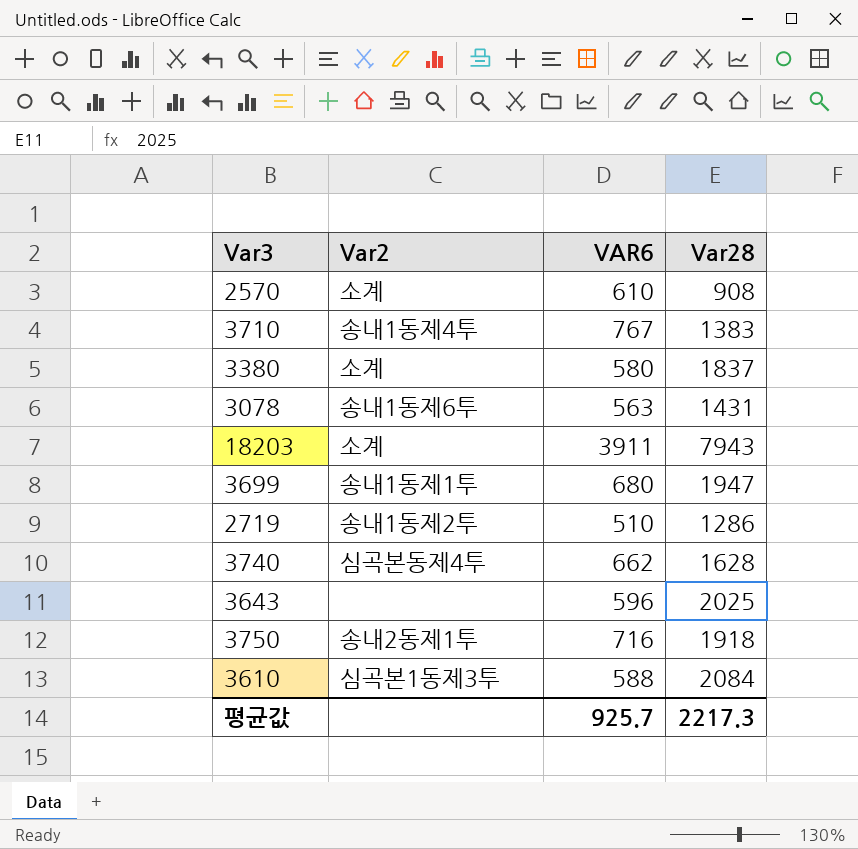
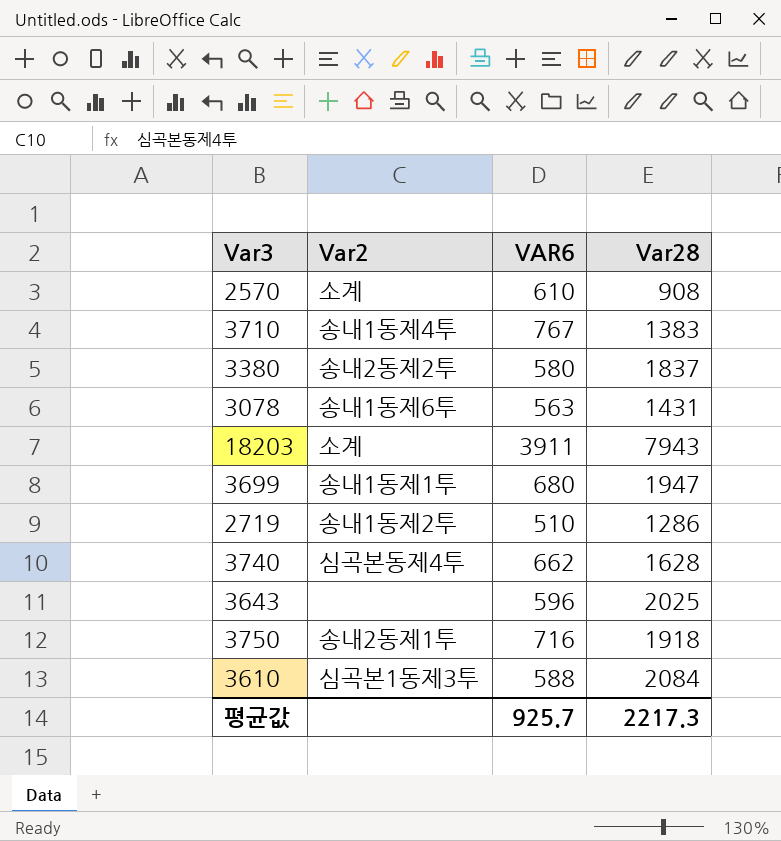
3380 | Var2: 소계 -> 송내2동제2투

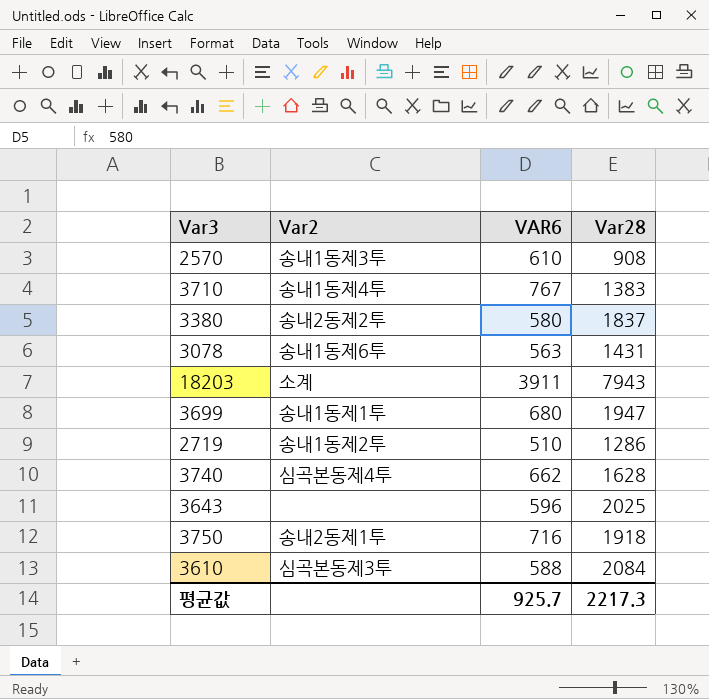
2570 | Var2: 소계 -> 송내1동제3투
3610 | Var2: 심곡본1동제3투 -> 심곡본동제3투

